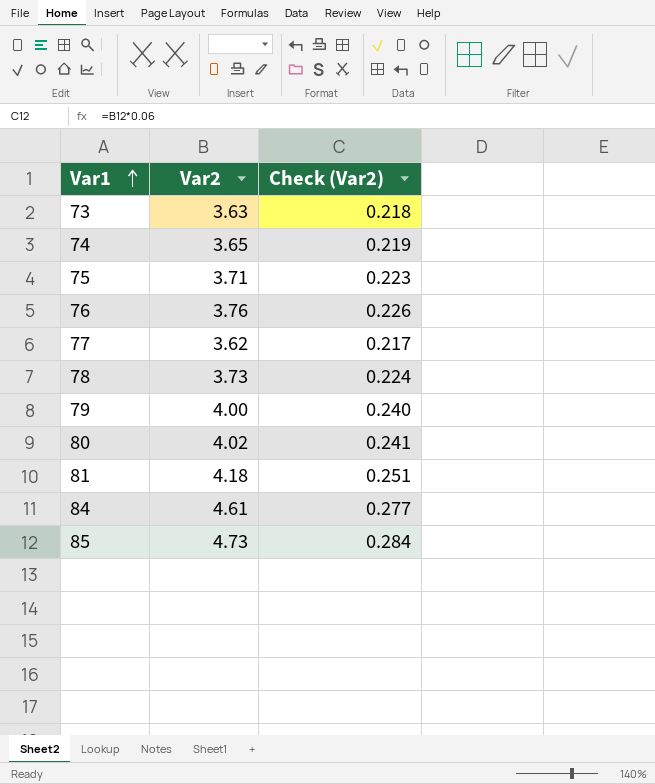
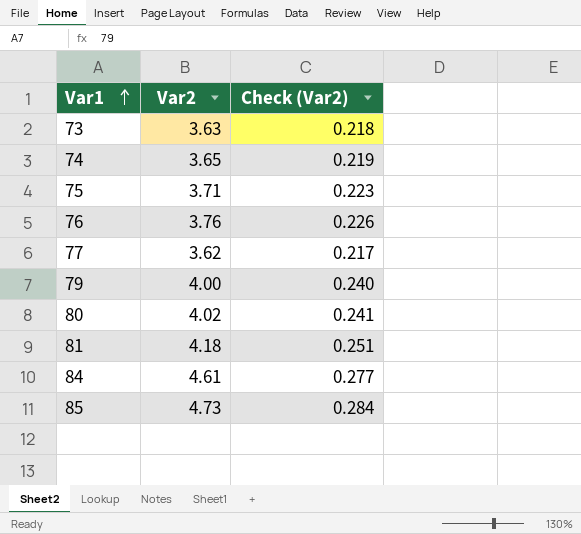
row 78: 3.73 | 0.224 -> none

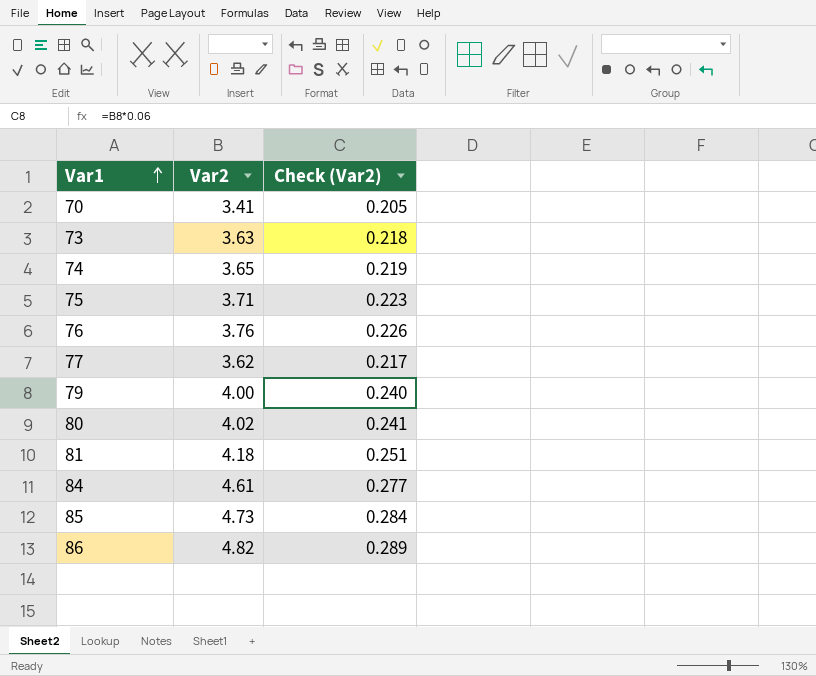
row 70: none -> 3.41 | 0.205
row 86: none -> 4.82 | 0.289

